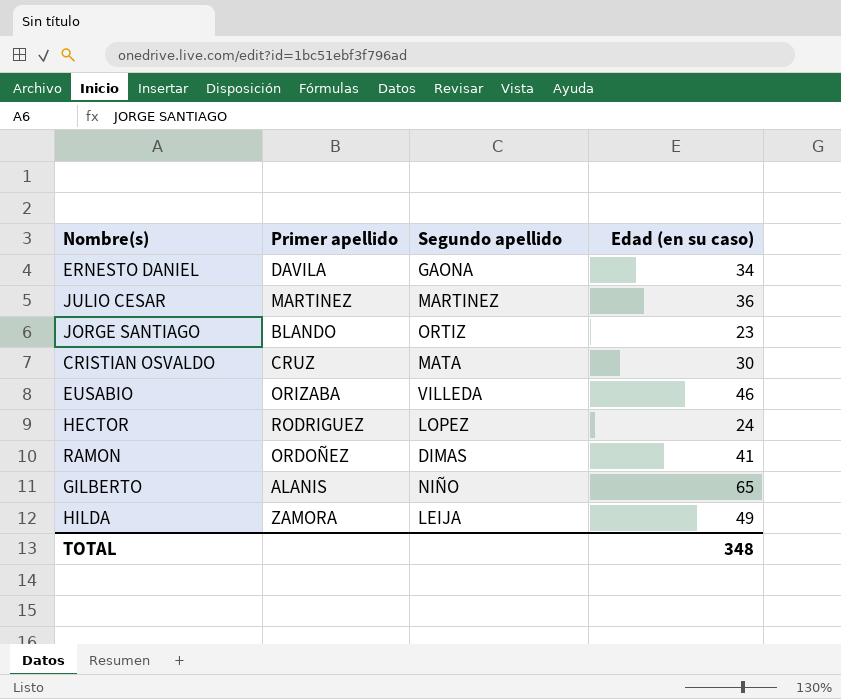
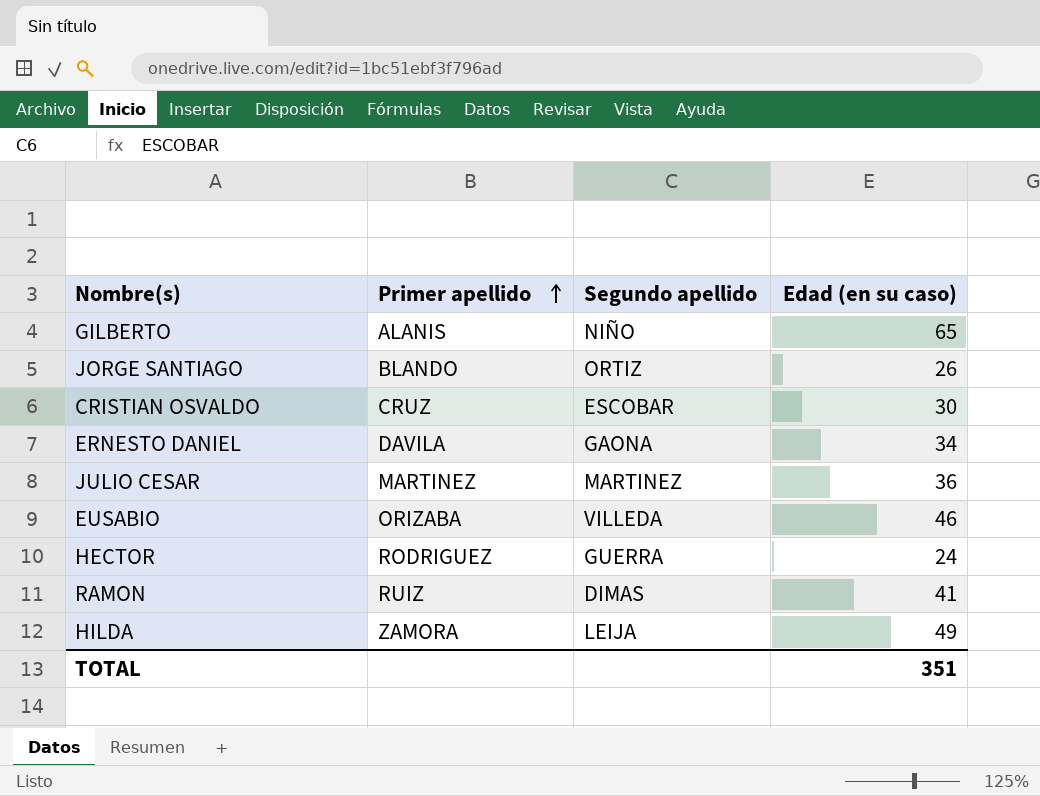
row order: none -> Primer apellido ascending
JORGE SANTIAGO | Edad (en su caso): 23 -> 26
CRISTIAN OSVALDO | Segundo apellido: MATA -> ESCOBAR
HECTOR | Segundo apellido: LOPEZ -> GUERRA
RAMON | Primer apellido: ORDOÑEZ -> RUIZ
TOTAL | Edad (en su caso): 348 -> 351

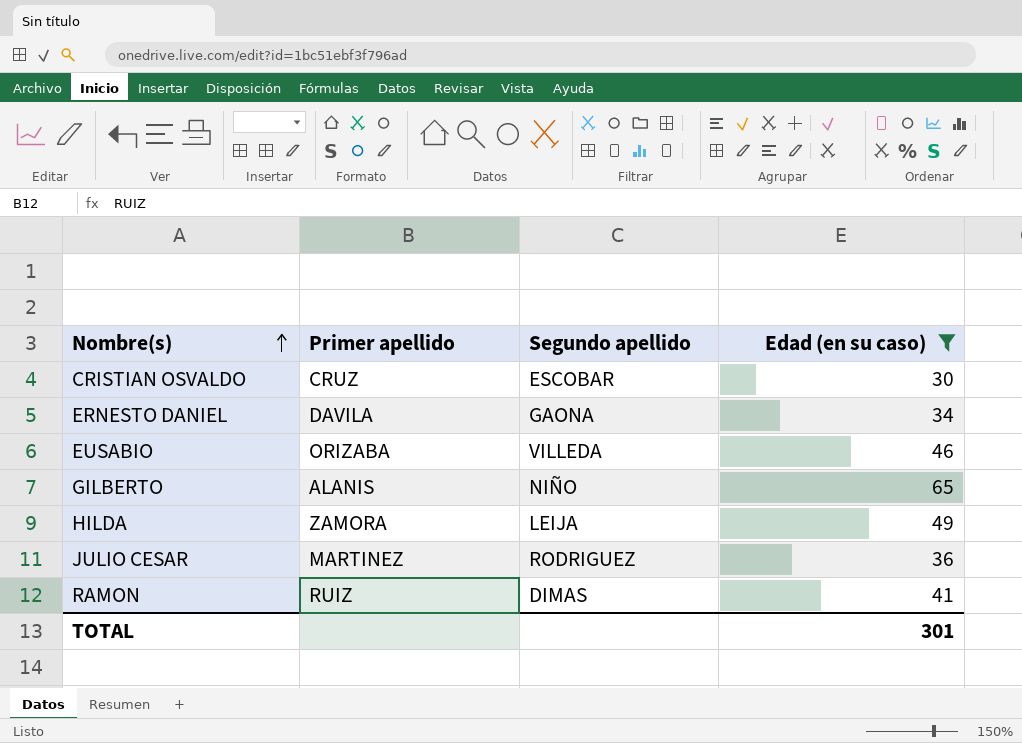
filter: none -> Edad (en su caso) >= 30
row order: Primer apellido ascending -> Nombre(s) ascending
JULIO CESAR | Segundo apellido: MARTINEZ -> RODRIGUEZ
TOTAL | Edad (en su caso): 351 -> 301

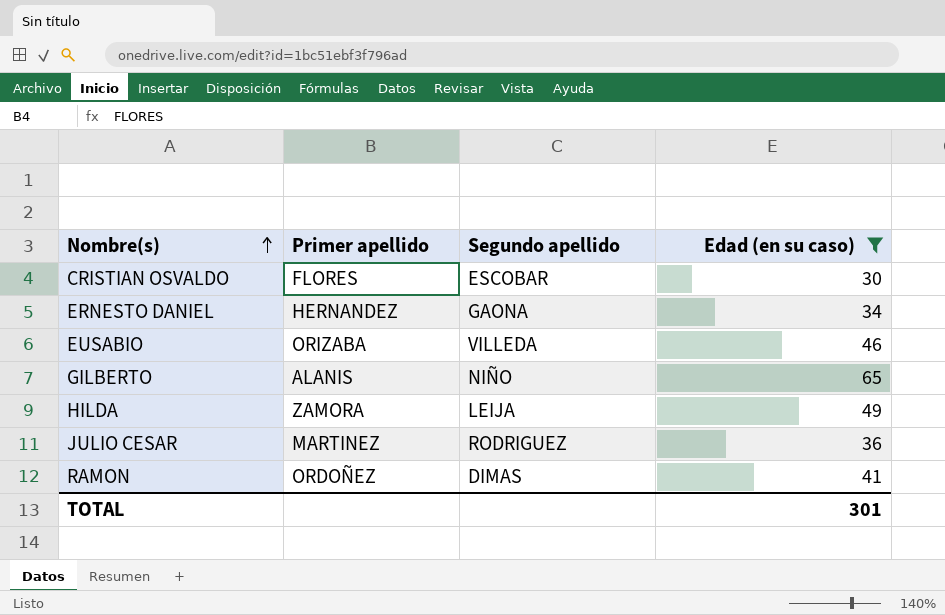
CRISTIAN OSVALDO | Primer apellido: CRUZ -> FLORES
ERNESTO DANIEL | Primer apellido: DAVILA -> HERNANDEZ
RAMON | Primer apellido: RUIZ -> ORDOÑEZ

